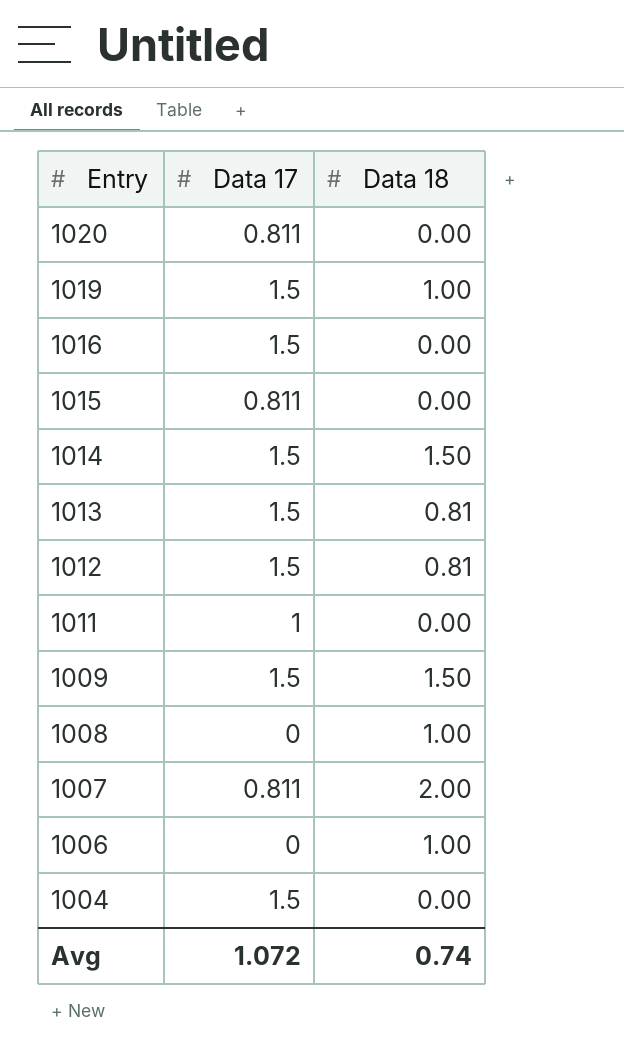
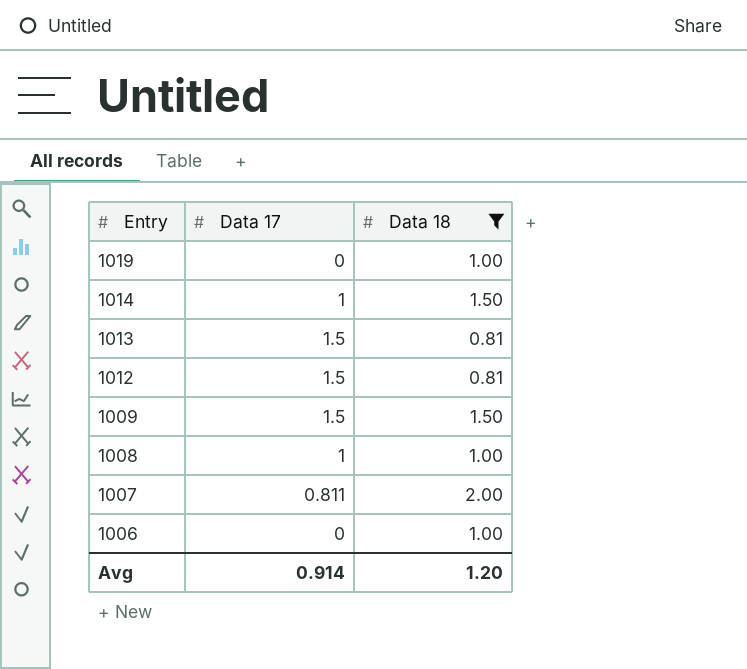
filter: none -> Data 18 != 0.00
1019 | Data 17: 1.5 -> 0
1014 | Data 17: 1.5 -> 1
1008 | Data 17: 0 -> 1
Avg | Data 17: 1.072 -> 0.914
Avg | Data 18: 0.74 -> 1.20

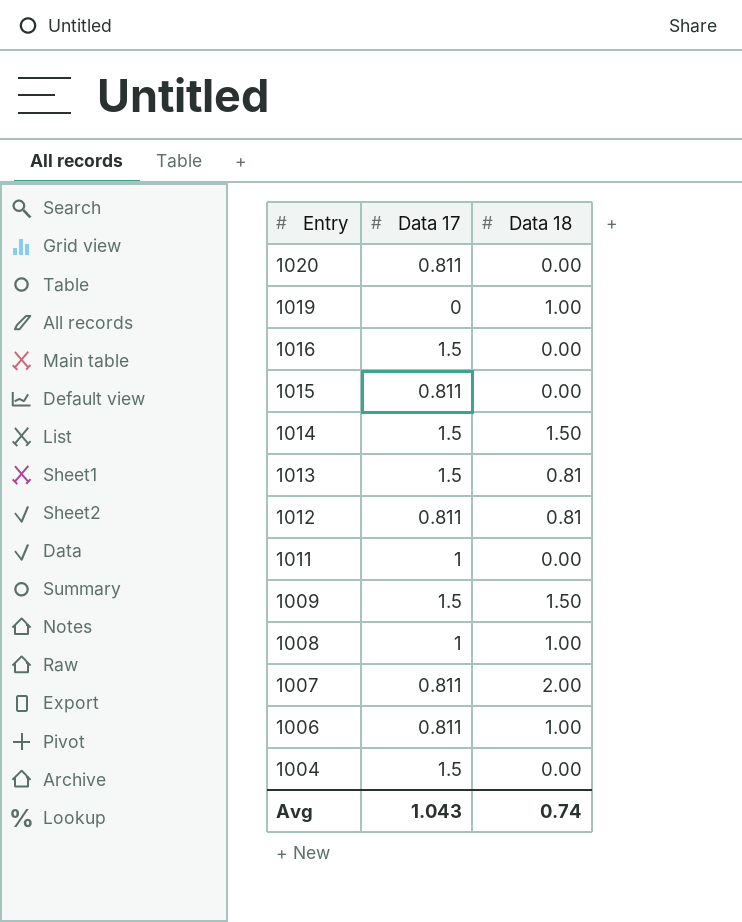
filter: Data 18 != 0.00 -> none
1014 | Data 17: 1 -> 1.5
1012 | Data 17: 1.5 -> 0.811
1006 | Data 17: 0 -> 0.811
Avg | Data 17: 0.914 -> 1.043
Avg | Data 18: 1.20 -> 0.74

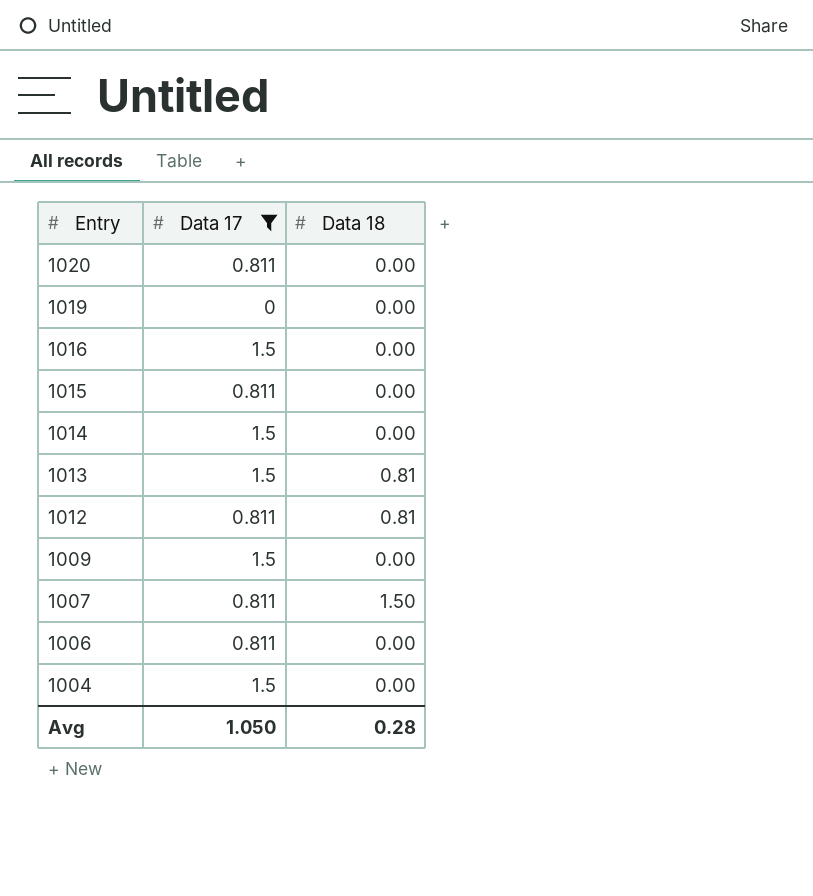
filter: none -> Data 17 != 1
1019 | Data 18: 1.00 -> 0.00
1014 | Data 18: 1.50 -> 0.00
1009 | Data 18: 1.50 -> 0.00
1007 | Data 18: 2.00 -> 1.50
1006 | Data 18: 1.00 -> 0.00
Avg | Data 17: 1.043 -> 1.050
Avg | Data 18: 0.74 -> 0.28

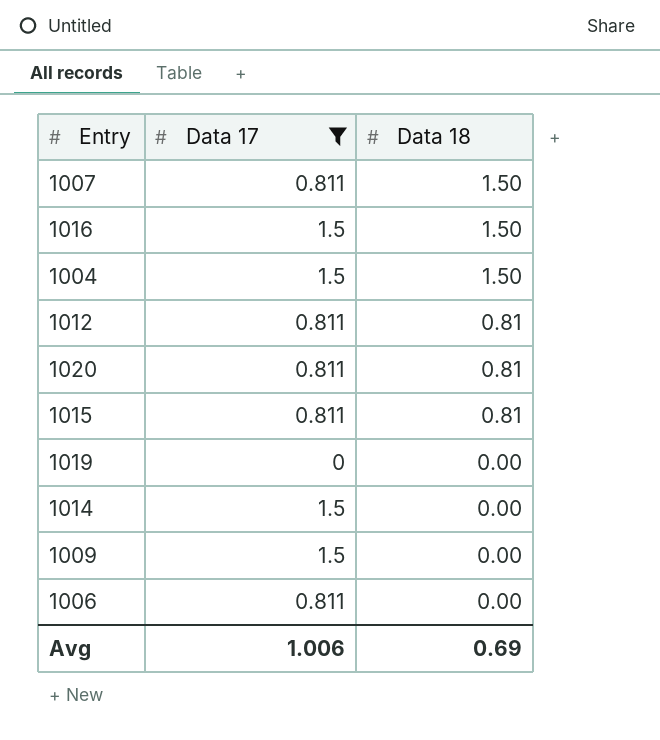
row order: Entry descending -> Data 18 descending
row 1013: 1.5 | 0.81 -> none
1016 | Data 18: 0.00 -> 1.50
1004 | Data 18: 0.00 -> 1.50
1020 | Data 18: 0.00 -> 0.81
1015 | Data 18: 0.00 -> 0.81
Avg | Data 17: 1.050 -> 1.006
Avg | Data 18: 0.28 -> 0.69

